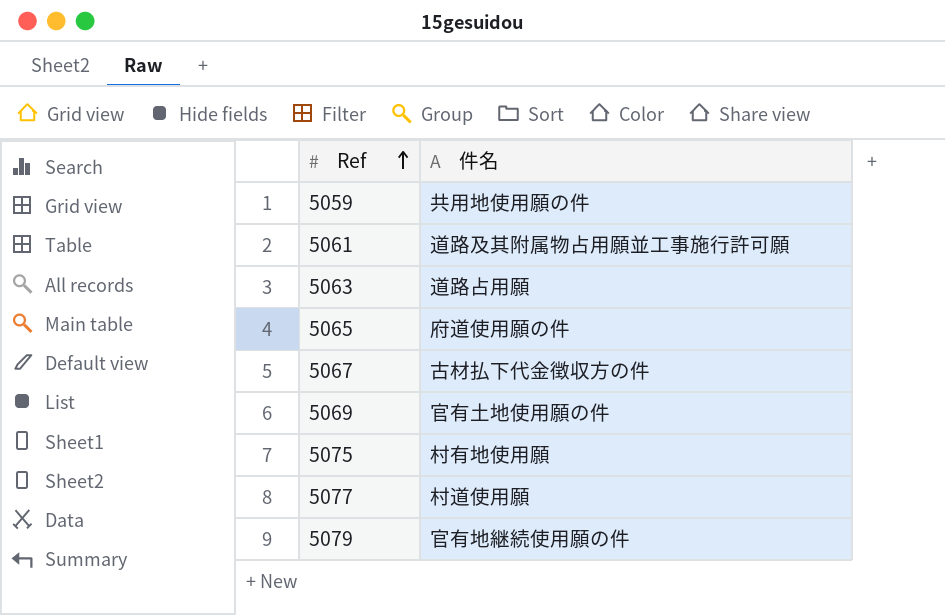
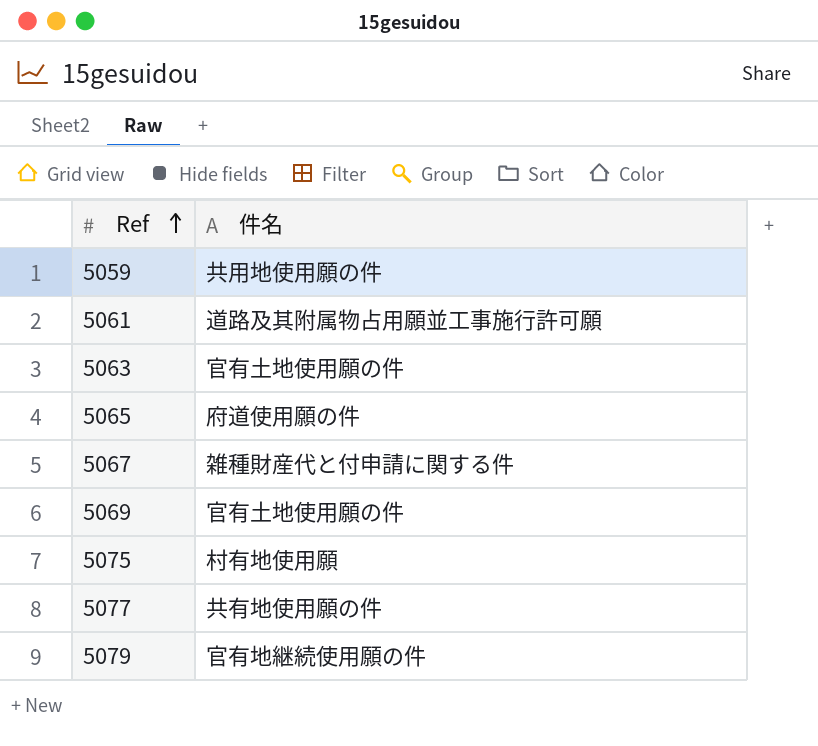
5063 | 件名: 道路占用願 -> 官有土地使用願の件
5067 | 件名: 古材払下代金徴収方の件 -> 雑種財産代と付申請に関する件
5077 | 件名: 村道使用願 -> 共有地使用願の件

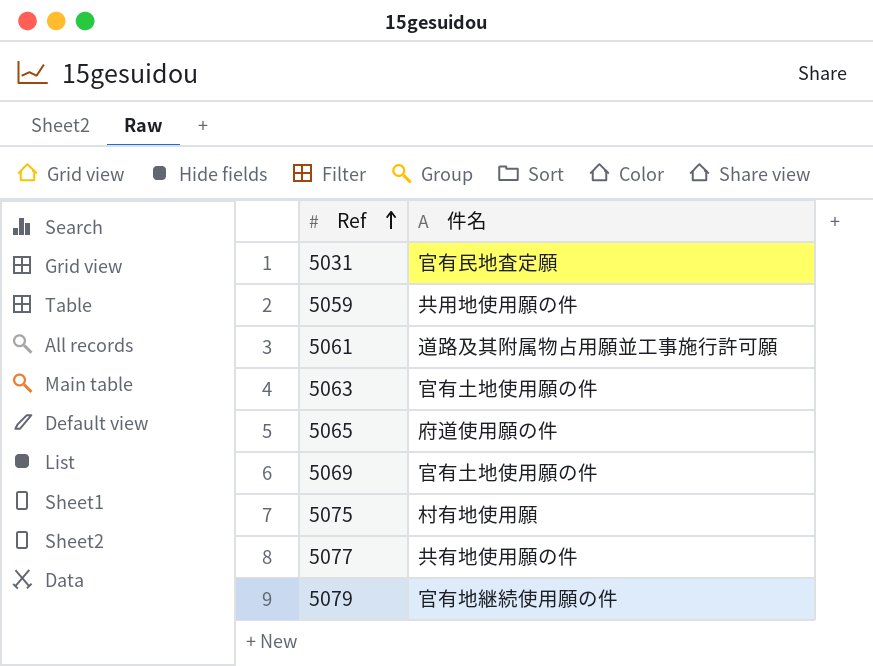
row 5067: 雑種財産代と付申請に関する件 -> none
row 5031: none -> 官有民地査定願

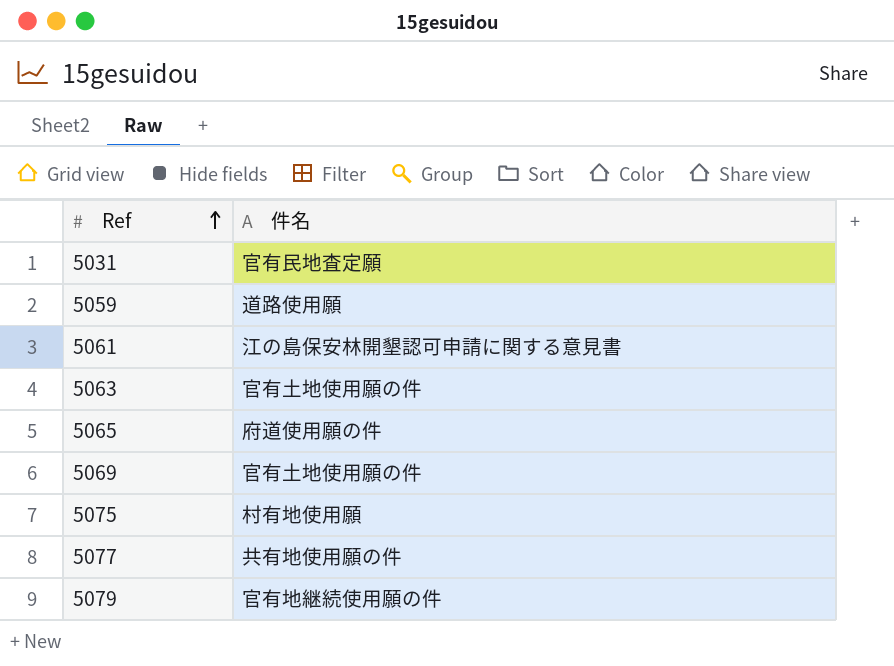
5059 | 件名: 共用地使用願の件 -> 道路使用願
5061 | 件名: 道路及其附属物占用願並工事施行許可願 -> 江の島保安林開墾認可申請に関する意見書

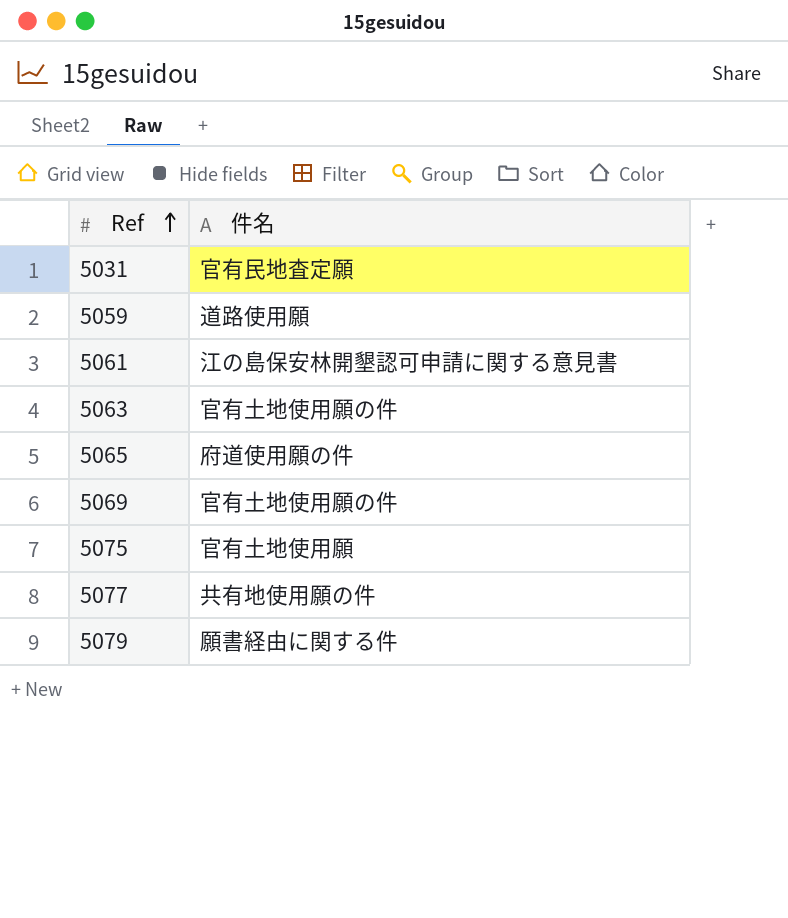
5075 | 件名: 村有地使用願 -> 官有土地使用願
5079 | 件名: 官有地継続使用願の件 -> 願書経由に関する件

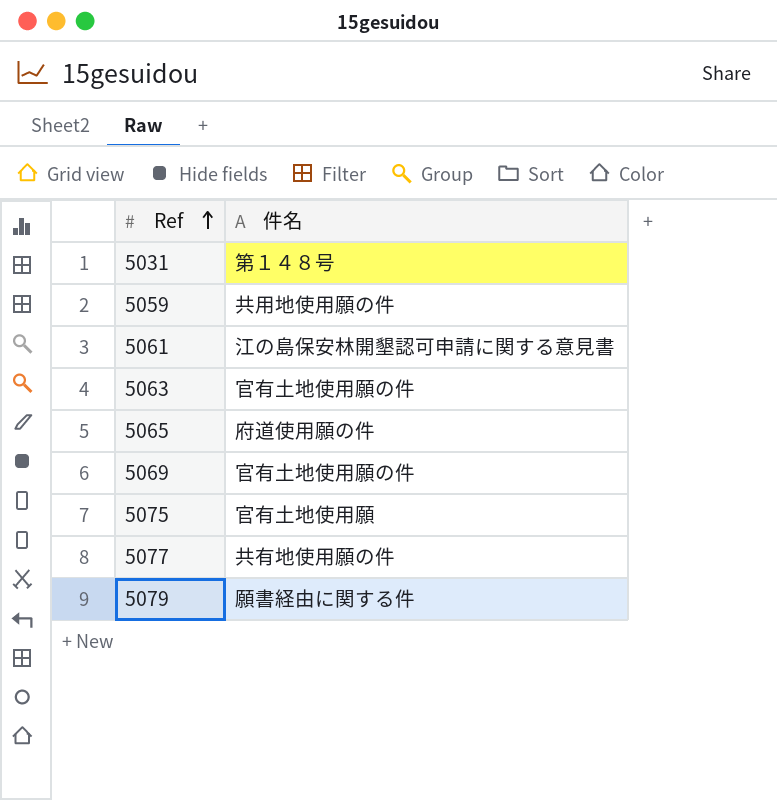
5031 | 件名: 官有民地査定願 -> 第１４８号
5059 | 件名: 道路使用願 -> 共用地使用願の件

